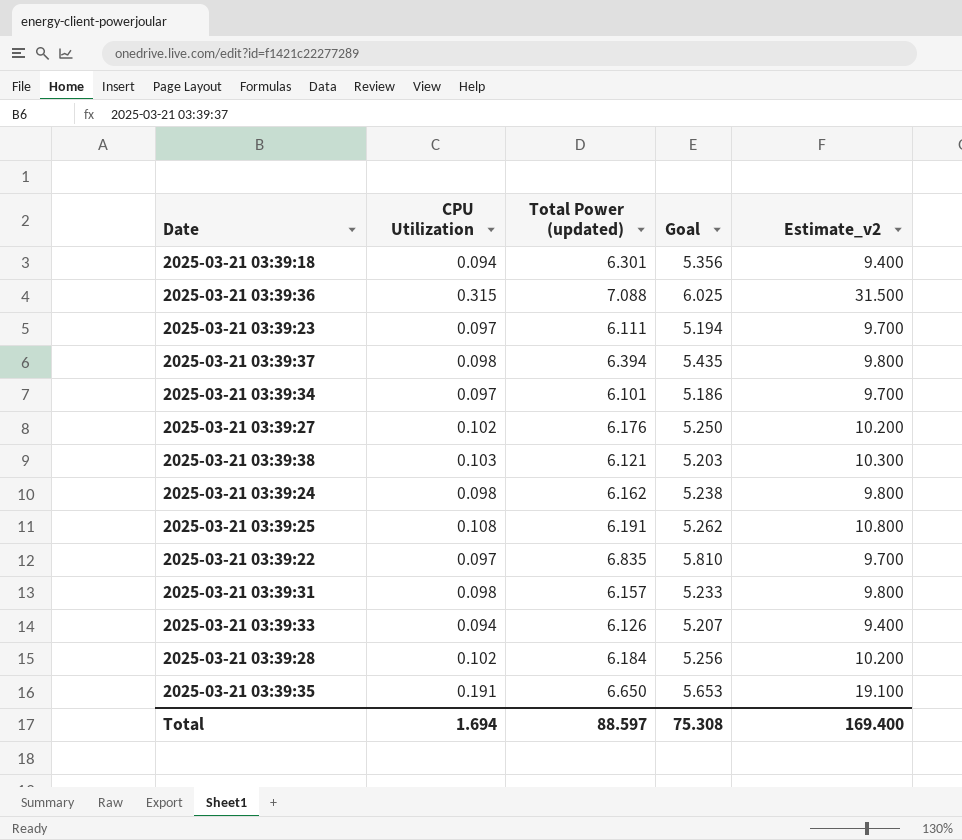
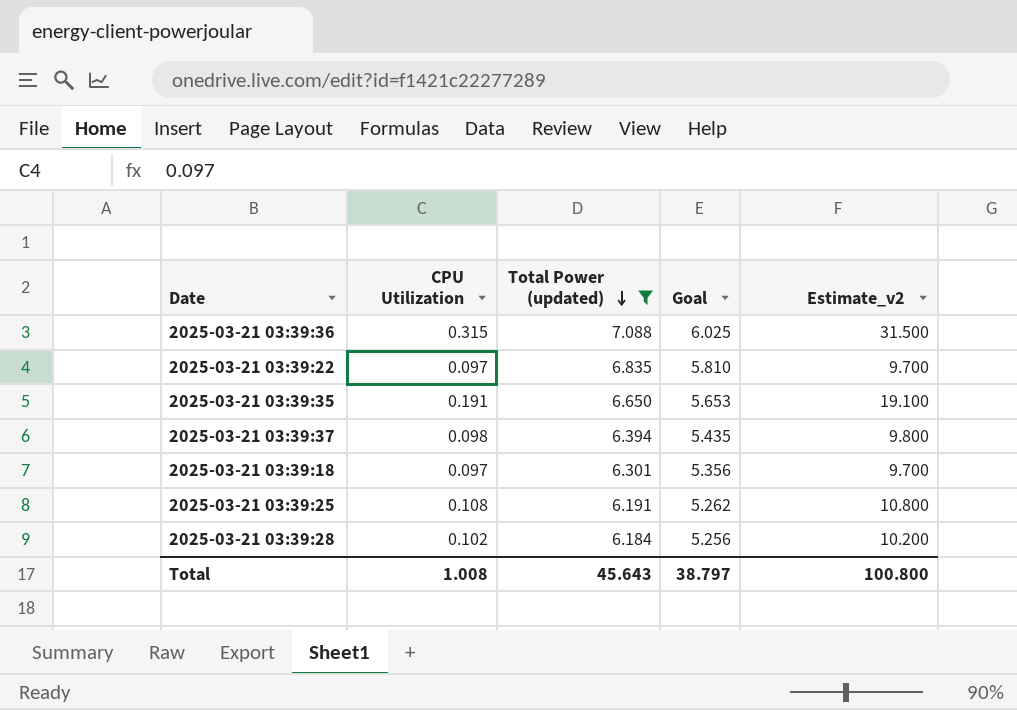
filter: none -> Total Power (updated) >= 6.184
row order: none -> Total Power (updated) descending
2025-03-21 03:39:18 | CPU Utilization: 0.094 -> 0.097
2025-03-21 03:39:18 | Estimate_v2: 9.400 -> 9.700
Total | CPU Utilization: 1.694 -> 1.008
Total | Total Power (updated): 88.597 -> 45.643
Total | Goal: 75.308 -> 38.797
Total | Estimate_v2: 169.400 -> 100.800

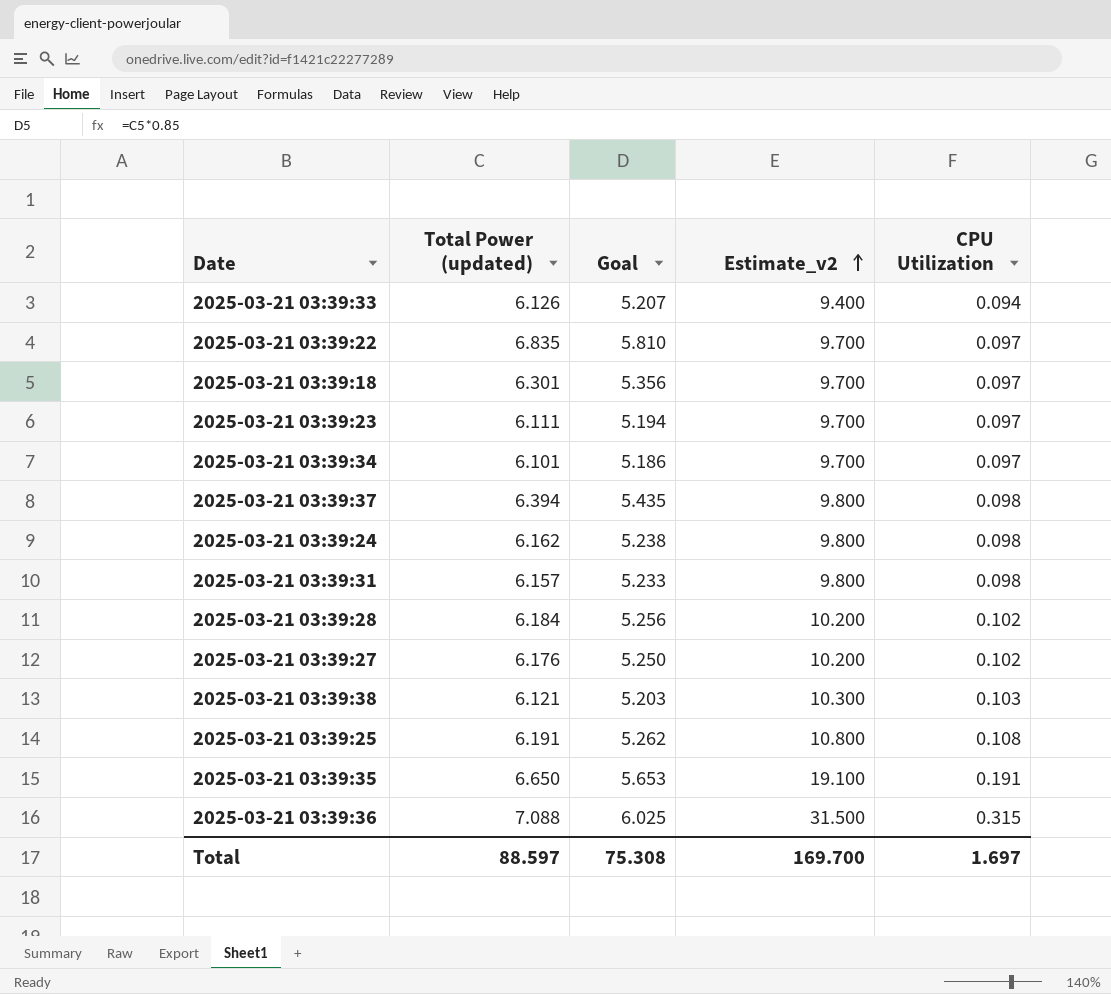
filter: Total Power (updated) >= 6.184 -> none
row order: Total Power (updated) descending -> Estimate_v2 ascending
column CPU Utilization | position: 2 -> 5
Total | Total Power (updated): 45.643 -> 88.597
Total | Goal: 38.797 -> 75.308
Total | Estimate_v2: 100.800 -> 169.700
Total | CPU Utilization: 1.008 -> 1.697

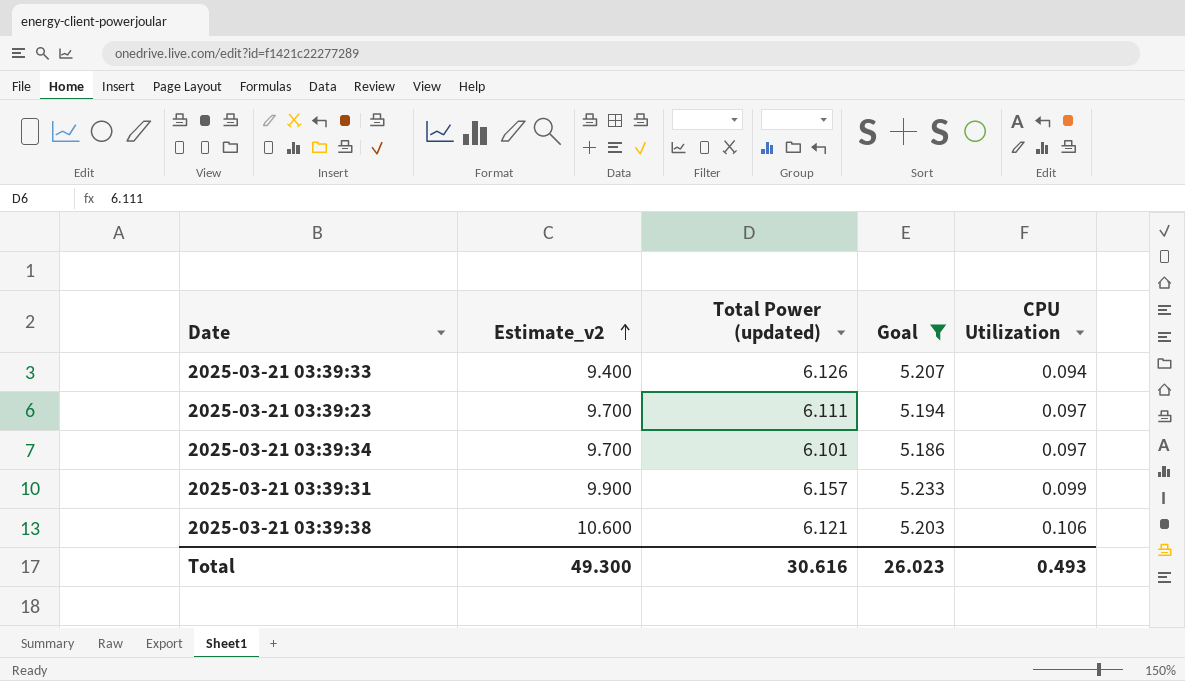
filter: none -> Goal <= 5.233
column Estimate_v2 | position: 4 -> 2
2025-03-21 03:39:31 | Estimate_v2: 9.800 -> 9.900
2025-03-21 03:39:31 | CPU Utilization: 0.098 -> 0.099
2025-03-21 03:39:38 | Estimate_v2: 10.300 -> 10.600
2025-03-21 03:39:38 | CPU Utilization: 0.103 -> 0.106
Total | Estimate_v2: 169.700 -> 49.300
Total | Total Power (updated): 88.597 -> 30.616
Total | Goal: 75.308 -> 26.023
Total | CPU Utilization: 1.697 -> 0.493

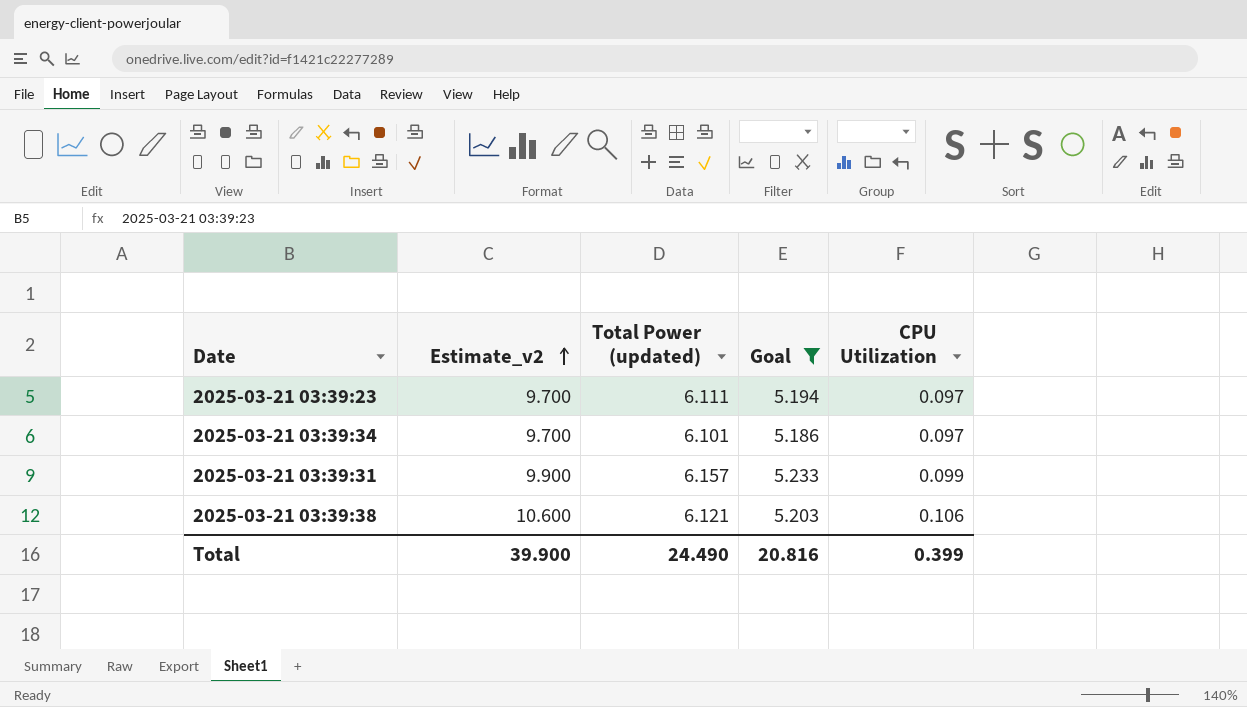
row 2025-03-21 03:39:33: 9.400 | 6.126 | 5.207 | 0.094 -> none
Total | Estimate_v2: 49.300 -> 39.900
Total | Total Power (updated): 30.616 -> 24.490
Total | Goal: 26.023 -> 20.816
Total | CPU Utilization: 0.493 -> 0.399

